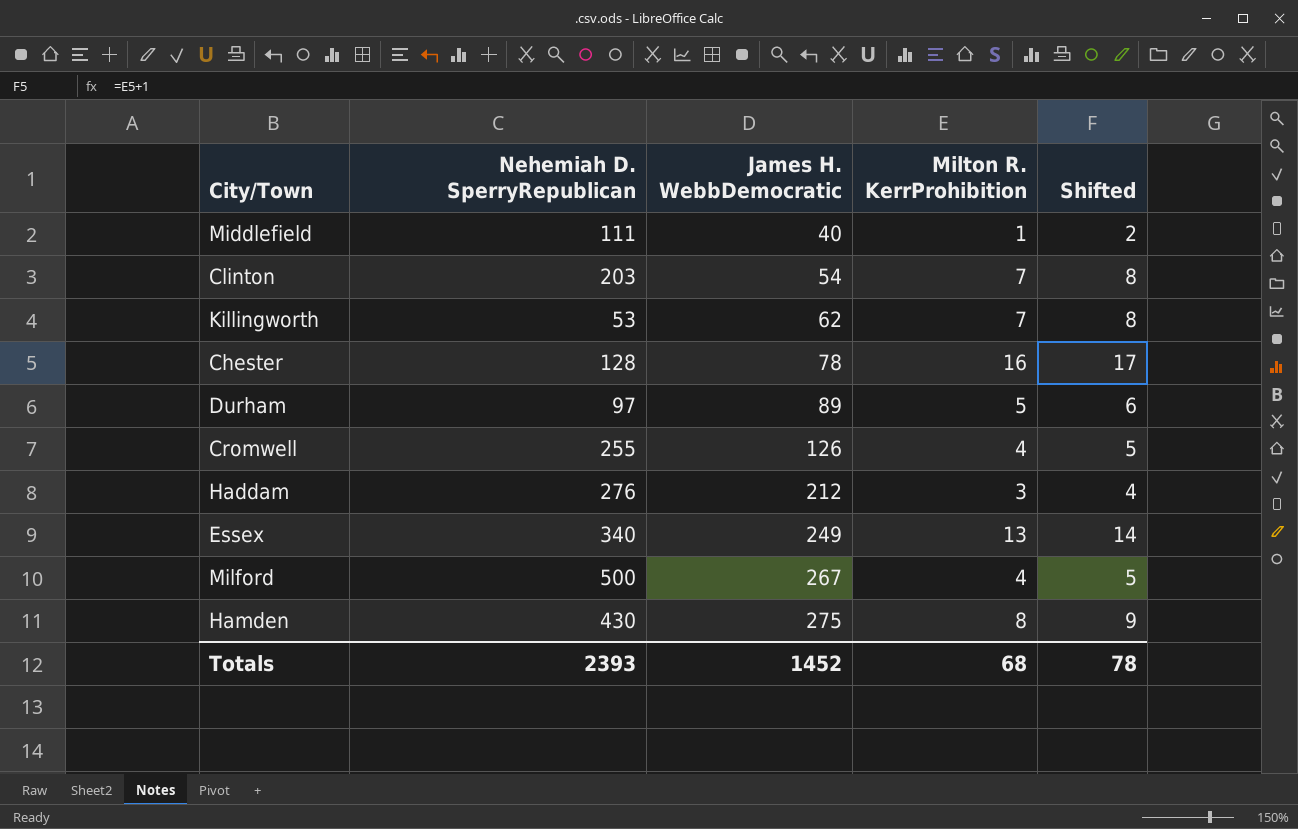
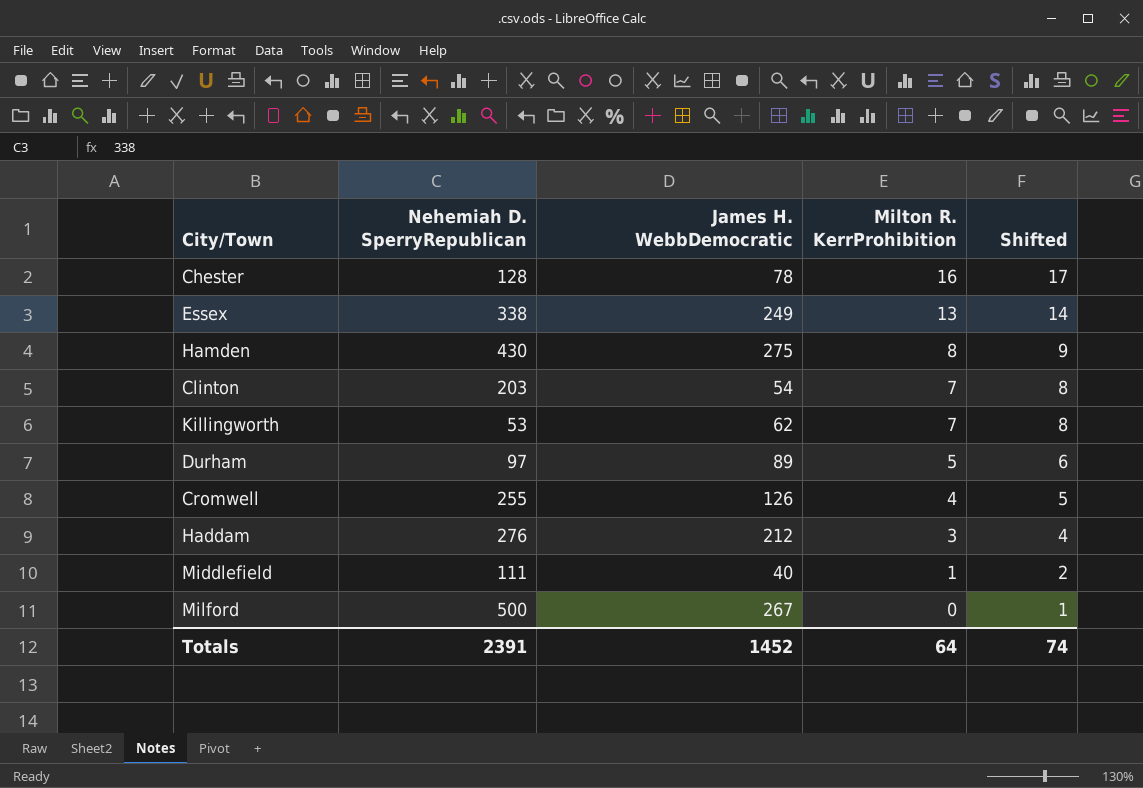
row order: James H. WebbDemocratic ascending -> Milton R. KerrProhibition descending
Essex | Nehemiah D. SperryRepublican: 340 -> 338
Milford | Milton R. KerrProhibition: 4 -> 0
Milford | Shifted: 5 -> 1
Totals | Nehemiah D. SperryRepublican: 2393 -> 2391
Totals | Milton R. KerrProhibition: 68 -> 64
Totals | Shifted: 78 -> 74

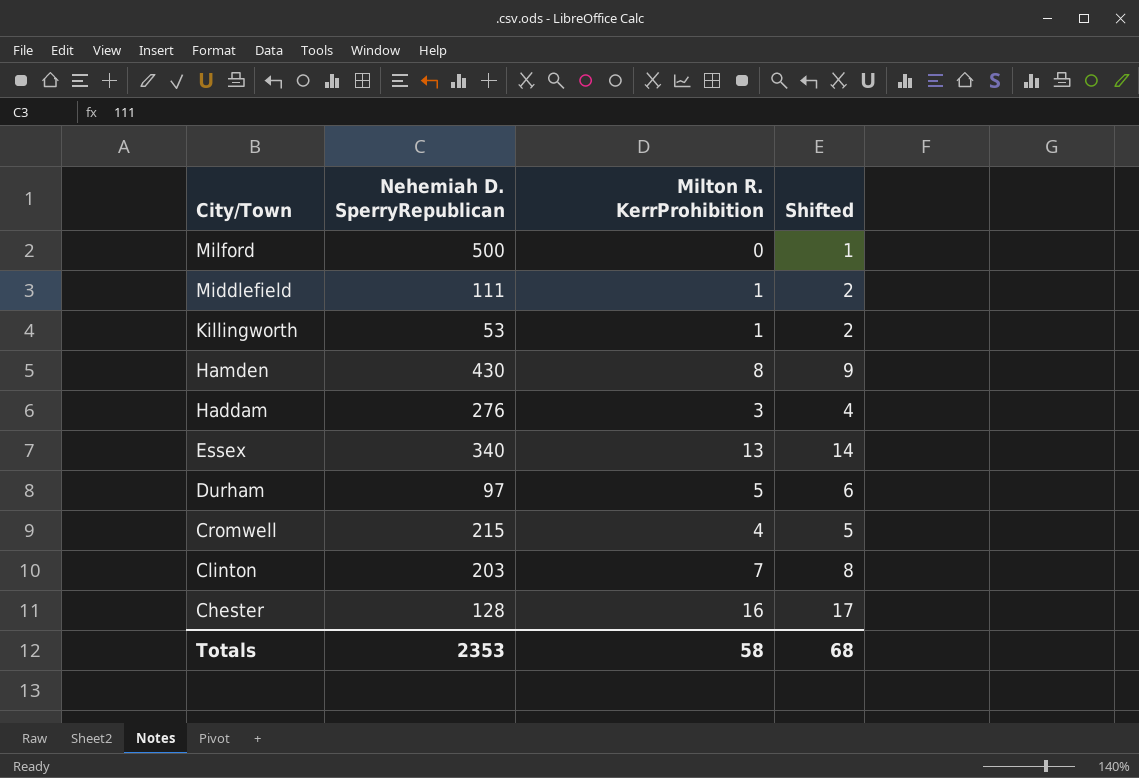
row order: Milton R. KerrProhibition descending -> City/Town descending
column James H. WebbDemocratic | position: 3 -> none
Killingworth | Milton R. KerrProhibition: 7 -> 1
Killingworth | Shifted: 8 -> 2
Essex | Nehemiah D. SperryRepublican: 338 -> 340
Cromwell | Nehemiah D. SperryRepublican: 255 -> 215
Totals | Nehemiah D. SperryRepublican: 2391 -> 2353
Totals | Milton R. KerrProhibition: 64 -> 58
Totals | Shifted: 74 -> 68

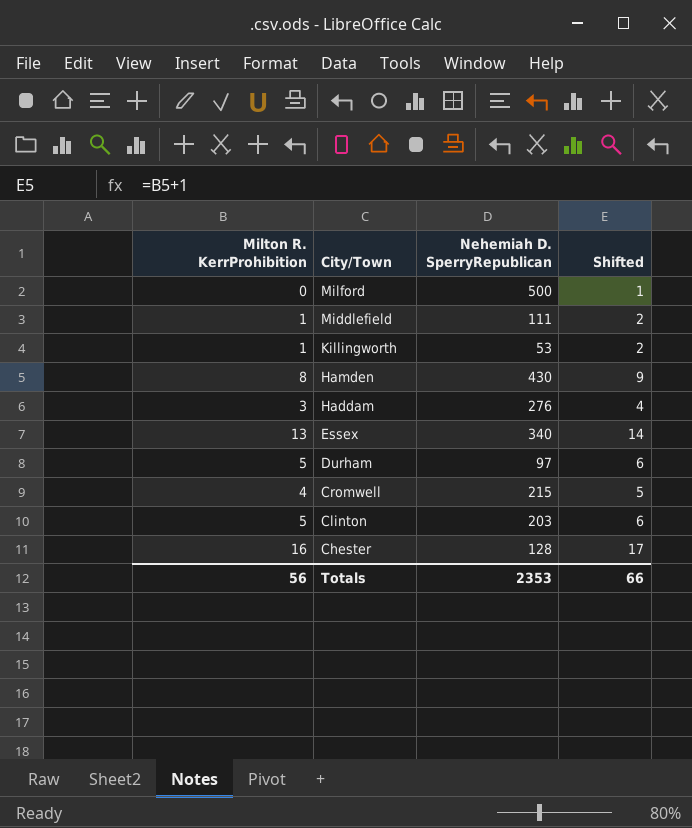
column Milton R. KerrProhibition | position: 3 -> 1
Clinton | Milton R. KerrProhibition: 7 -> 5
Clinton | Shifted: 8 -> 6
Totals | Milton R. KerrProhibition: 58 -> 56
Totals | Shifted: 68 -> 66

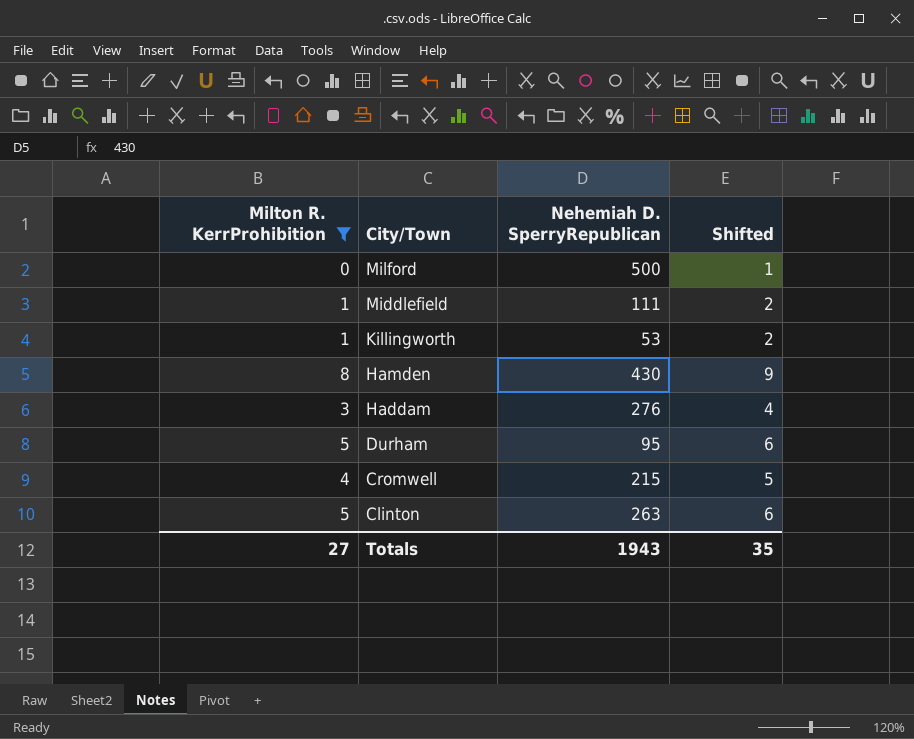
filter: none -> Milton R. KerrProhibition <= 8
Durham | Nehemiah D. SperryRepublican: 97 -> 95
Clinton | Nehemiah D. SperryRepublican: 203 -> 263
Totals | Milton R. KerrProhibition: 56 -> 27
Totals | Nehemiah D. SperryRepublican: 2353 -> 1943
Totals | Shifted: 66 -> 35

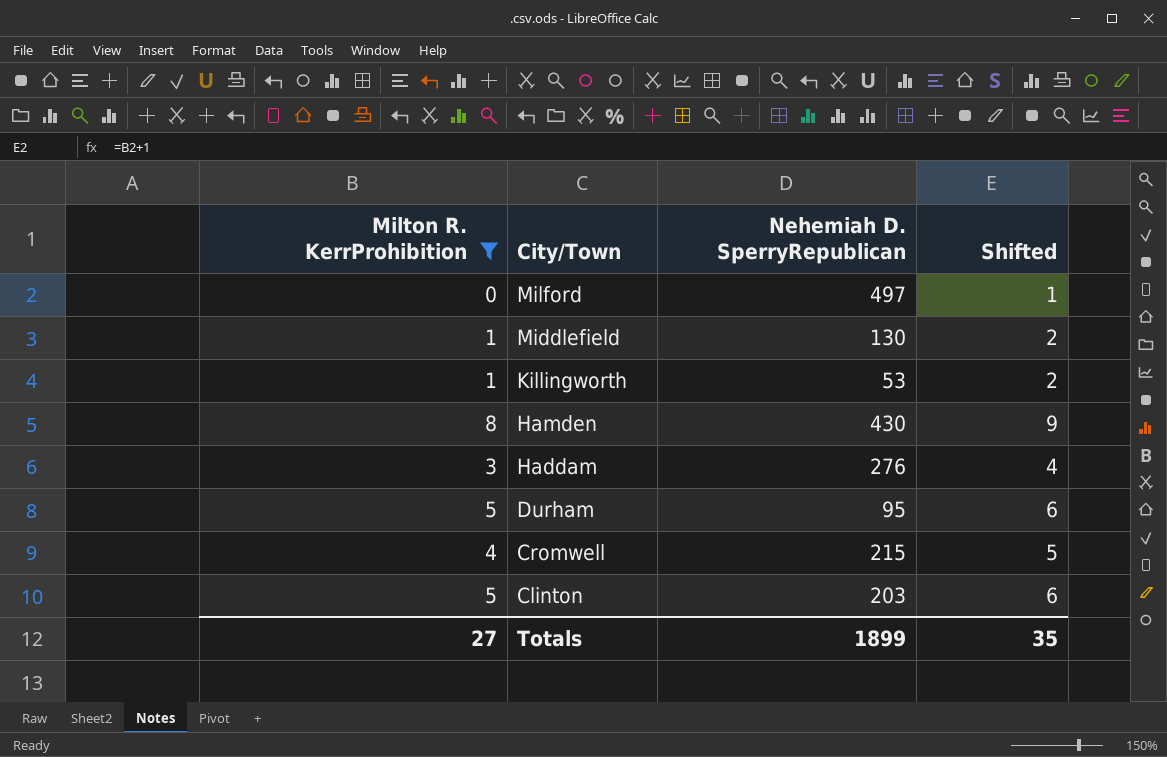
Milford | Nehemiah D. SperryRepublican: 500 -> 497
Middlefield | Nehemiah D. SperryRepublican: 111 -> 130
Clinton | Nehemiah D. SperryRepublican: 263 -> 203
Totals | Nehemiah D. SperryRepublican: 1943 -> 1899

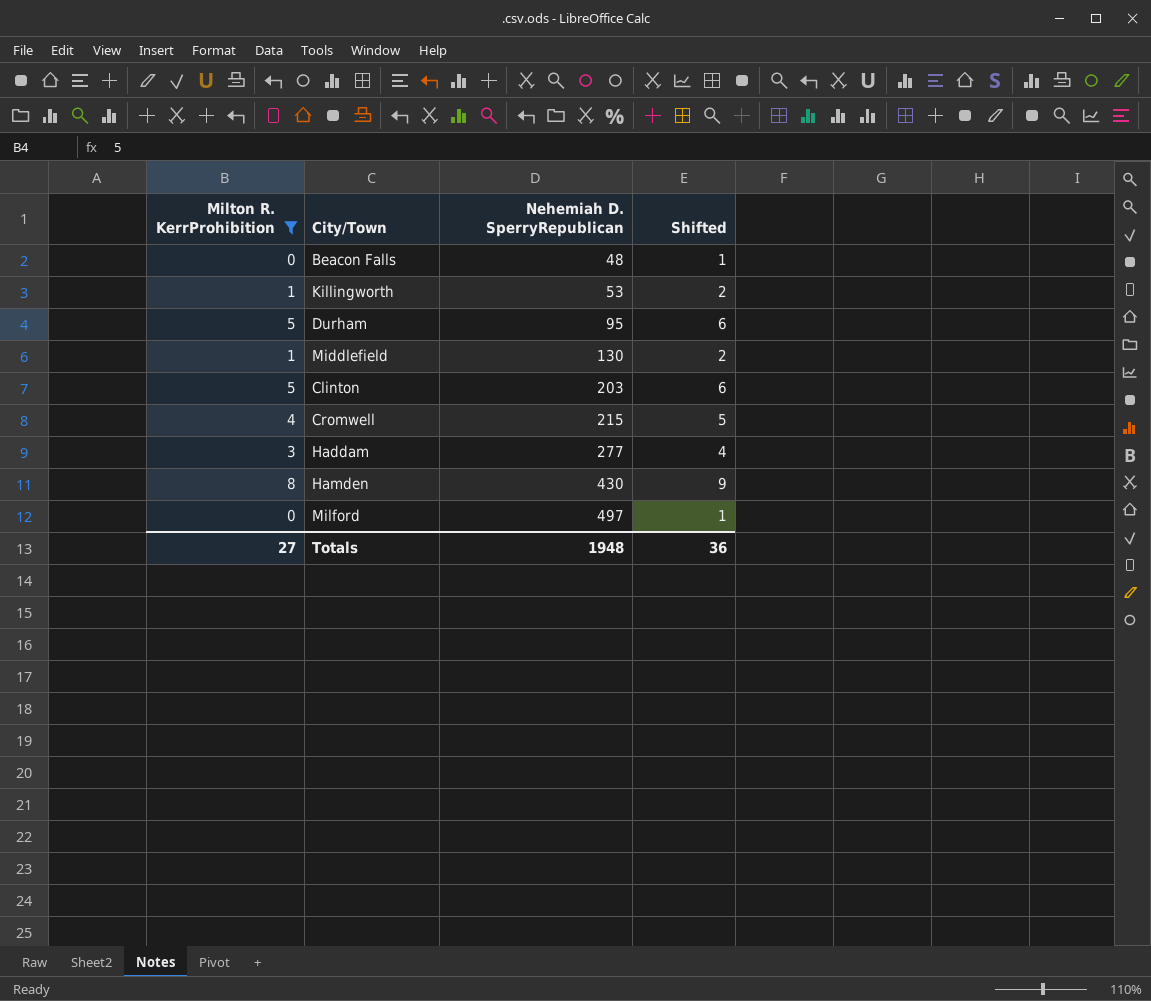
row order: City/Town descending -> Nehemiah D. SperryRepublican ascending
row Beacon Falls: none -> 0 | 48 | 1
Haddam | Nehemiah D. SperryRepublican: 276 -> 277
Totals | Nehemiah D. SperryRepublican: 1899 -> 1948
Totals | Shifted: 35 -> 36

